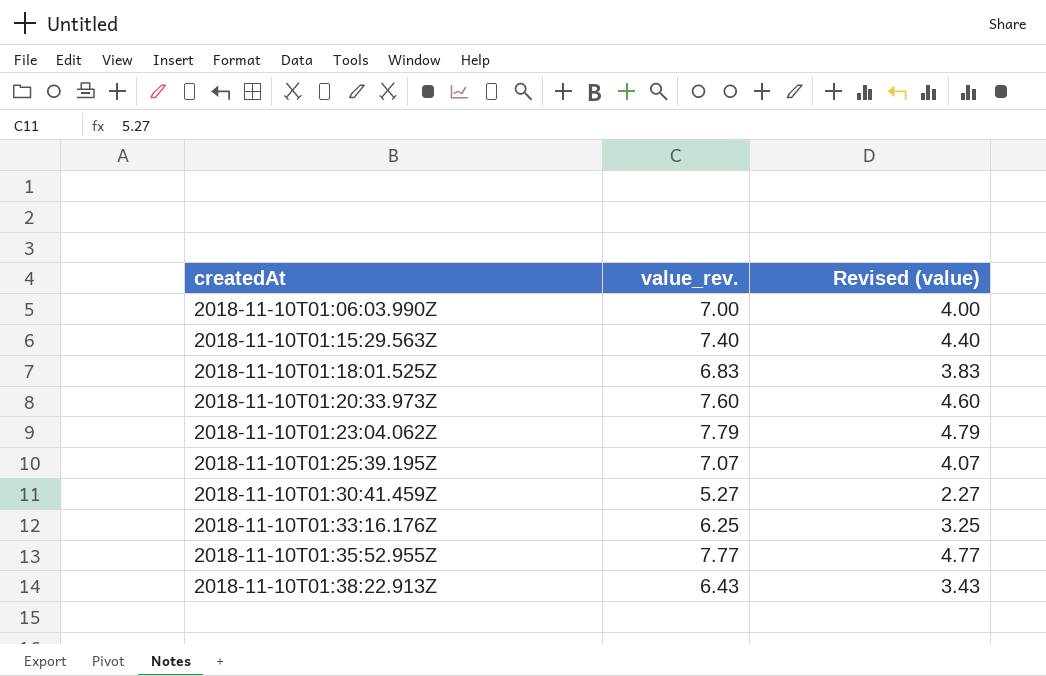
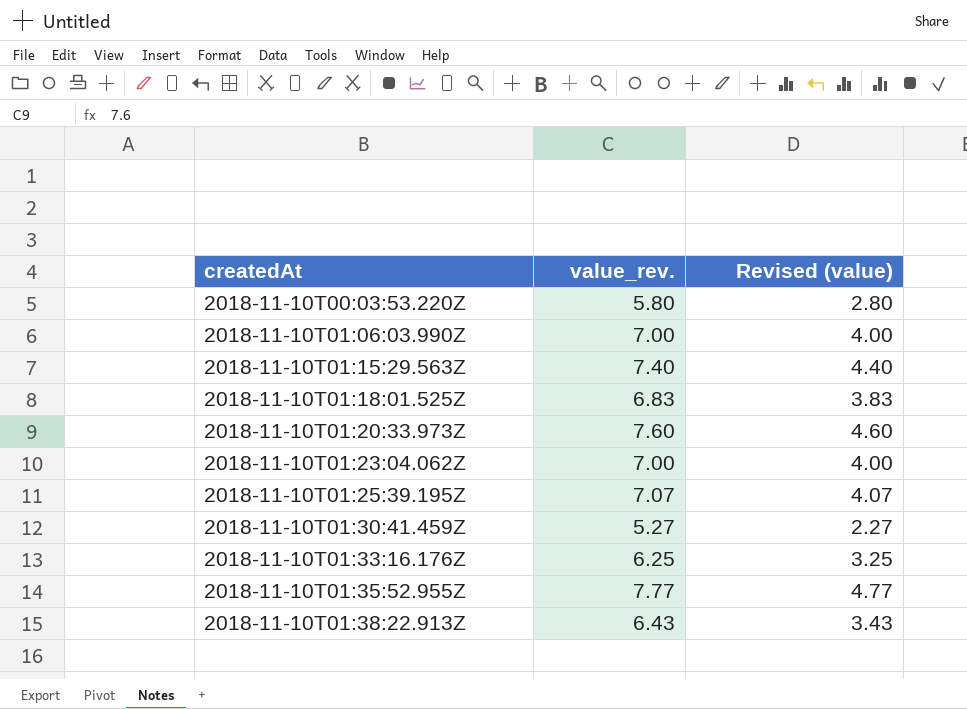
row 2018-11-10T00:03:53.220Z: none -> 5.80 | 2.80
2018-11-10T01:23:04.062Z | value_rev.: 7.79 -> 7.00
2018-11-10T01:23:04.062Z | Revised (value): 4.79 -> 4.00

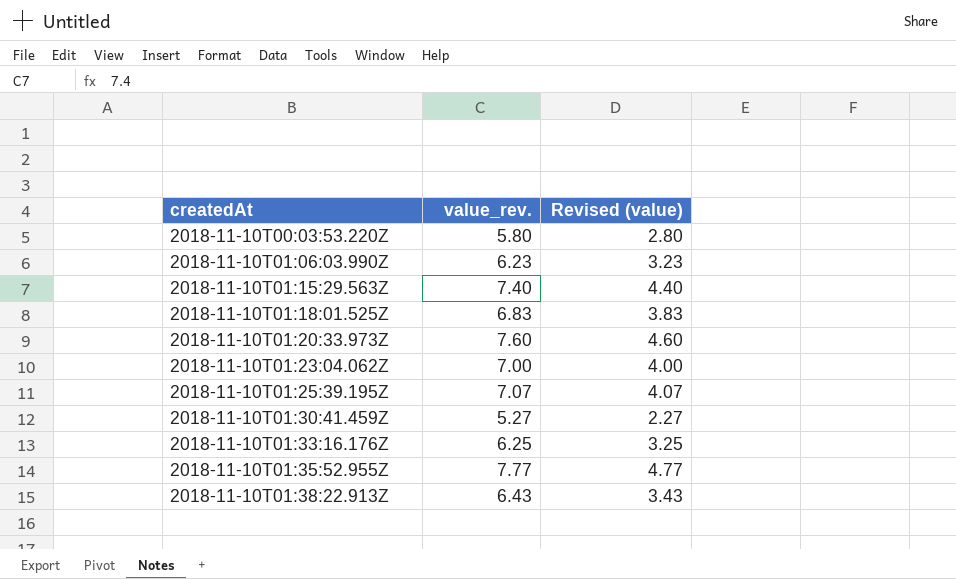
2018-11-10T01:06:03.990Z | value_rev.: 7.00 -> 6.23
2018-11-10T01:06:03.990Z | Revised (value): 4.00 -> 3.23

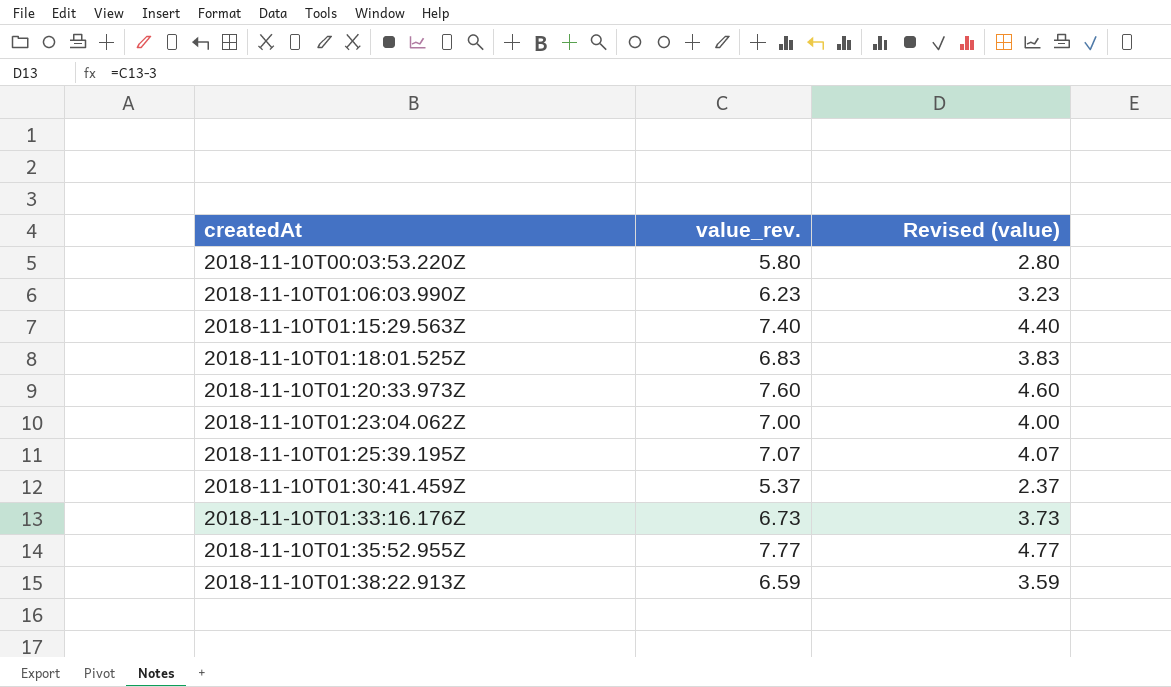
2018-11-10T01:30:41.459Z | value_rev.: 5.27 -> 5.37
2018-11-10T01:30:41.459Z | Revised (value): 2.27 -> 2.37
2018-11-10T01:33:16.176Z | value_rev.: 6.25 -> 6.73
2018-11-10T01:33:16.176Z | Revised (value): 3.25 -> 3.73
2018-11-10T01:38:22.913Z | value_rev.: 6.43 -> 6.59
2018-11-10T01:38:22.913Z | Revised (value): 3.43 -> 3.59

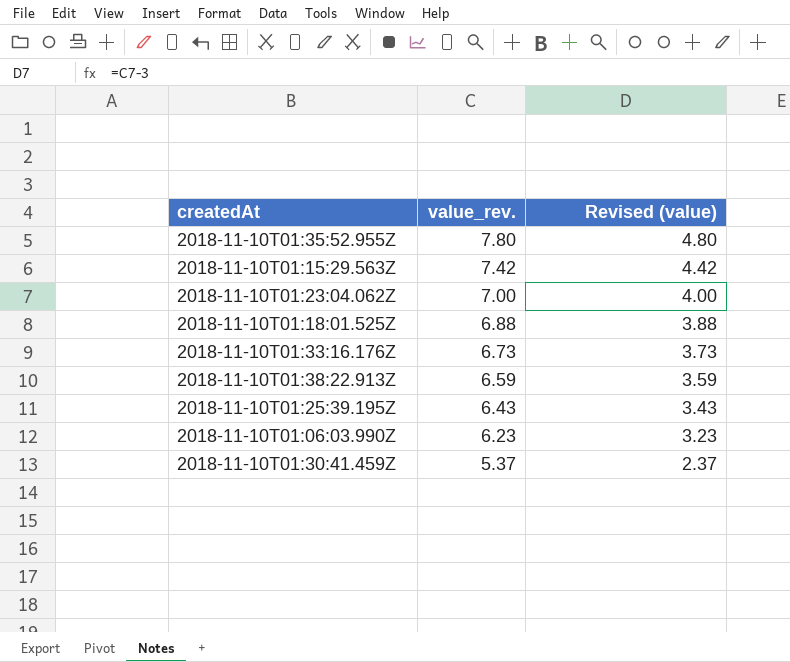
row order: createdAt ascending -> value_rev. descending
row 2018-11-10T00:03:53.220Z: 5.80 | 2.80 -> none
row 2018-11-10T01:20:33.973Z: 7.60 | 4.60 -> none
2018-11-10T01:35:52.955Z | value_rev.: 7.77 -> 7.80
2018-11-10T01:35:52.955Z | Revised (value): 4.77 -> 4.80
2018-11-10T01:15:29.563Z | value_rev.: 7.40 -> 7.42
2018-11-10T01:15:29.563Z | Revised (value): 4.40 -> 4.42
2018-11-10T01:18:01.525Z | value_rev.: 6.83 -> 6.88
2018-11-10T01:18:01.525Z | Revised (value): 3.83 -> 3.88
2018-11-10T01:25:39.195Z | value_rev.: 7.07 -> 6.43
2018-11-10T01:25:39.195Z | Revised (value): 4.07 -> 3.43

